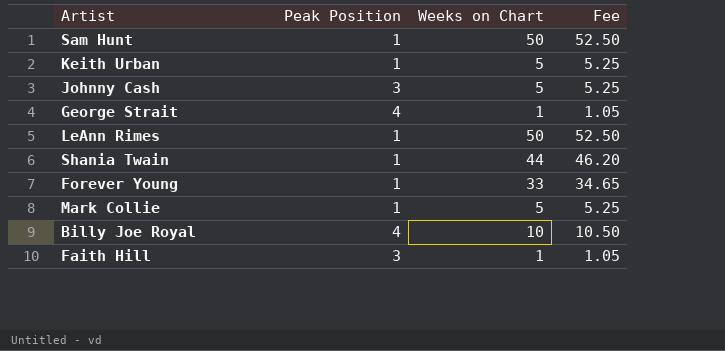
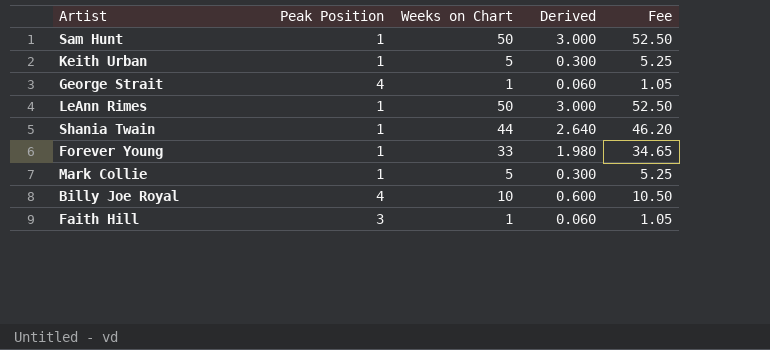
column Derived | formula: none -> [Weeks on Chart] * 0.06
row Johnny Cash: 3 | 5 | 5.25 -> none

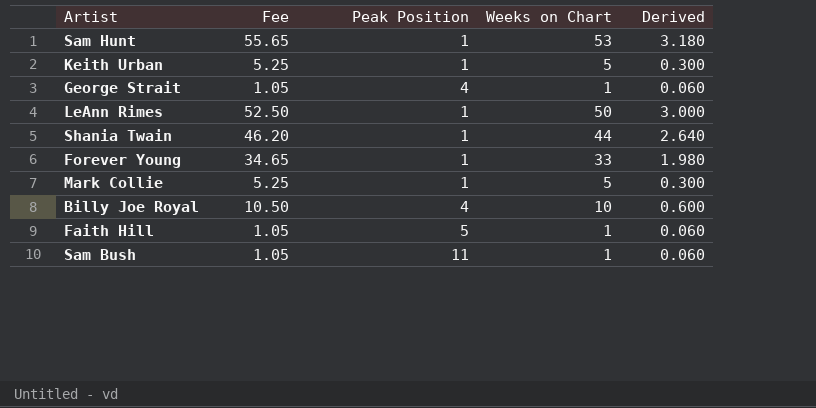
column Fee | position: 5 -> 2
Sam Hunt | Fee: 52.50 -> 55.65
Sam Hunt | Weeks on Chart: 50 -> 53
Sam Hunt | Derived: 3.000 -> 3.180
Faith Hill | Peak Position: 3 -> 5
row Sam Bush: none -> 1.05 | 11 | 1 | 0.060

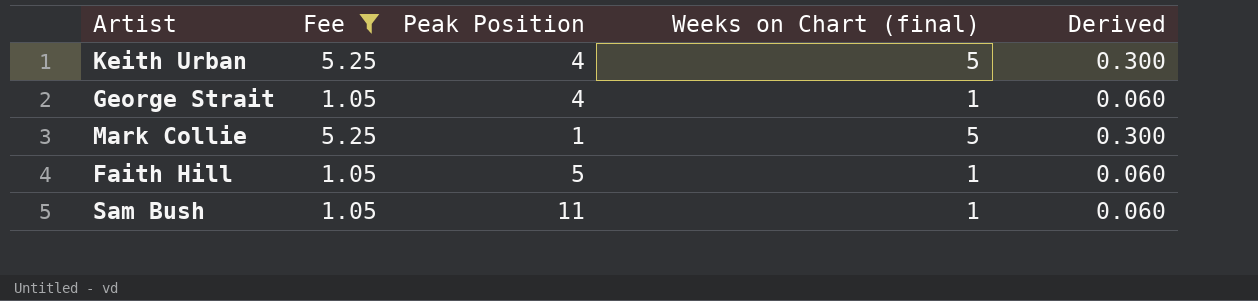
filter: none -> Fee <= 5.25
column name: Weeks on Chart -> Weeks on Chart (final)
Keith Urban | Peak Position: 1 -> 4

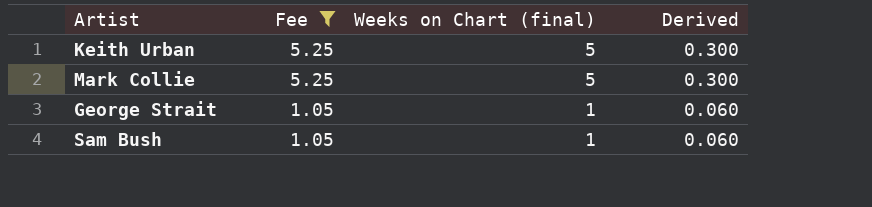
row order: none -> Fee descending
column Peak Position | position: 3 -> none
row Faith Hill: 1.05 | 5 | 1 | 0.060 -> none

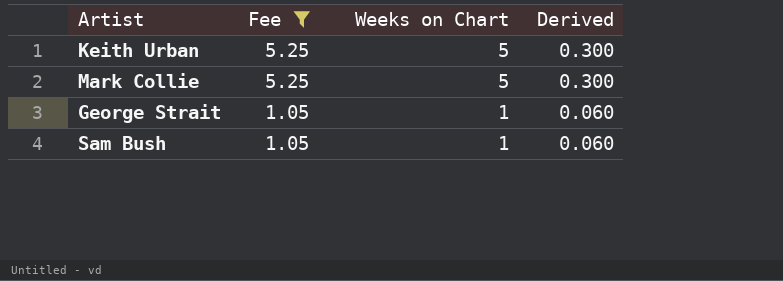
column name: Weeks on Chart (final) -> Weeks on Chart

